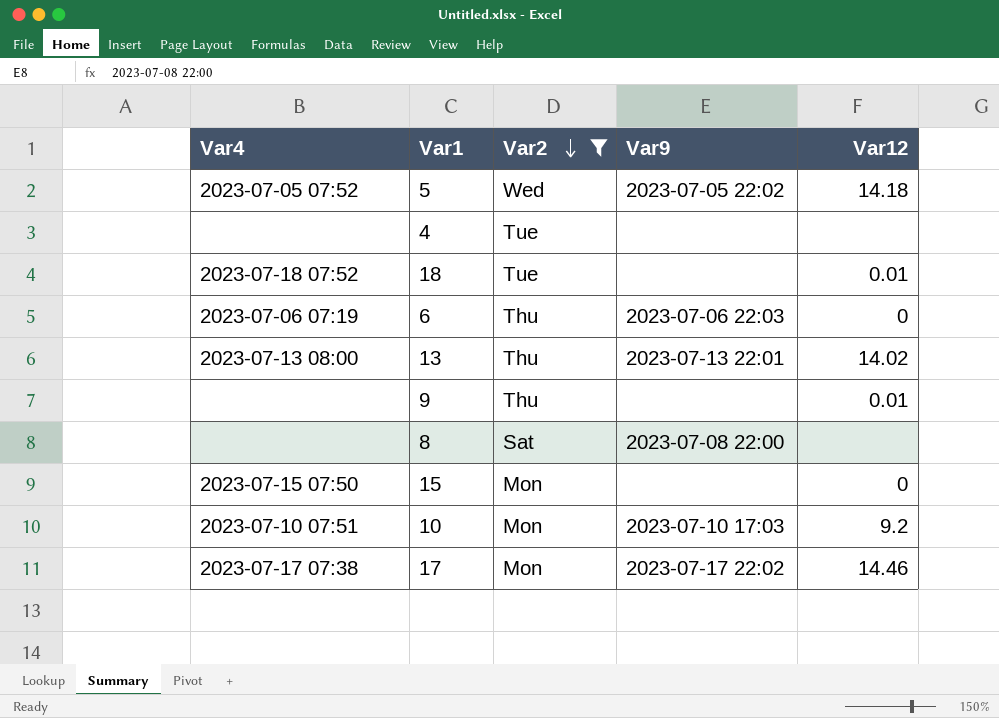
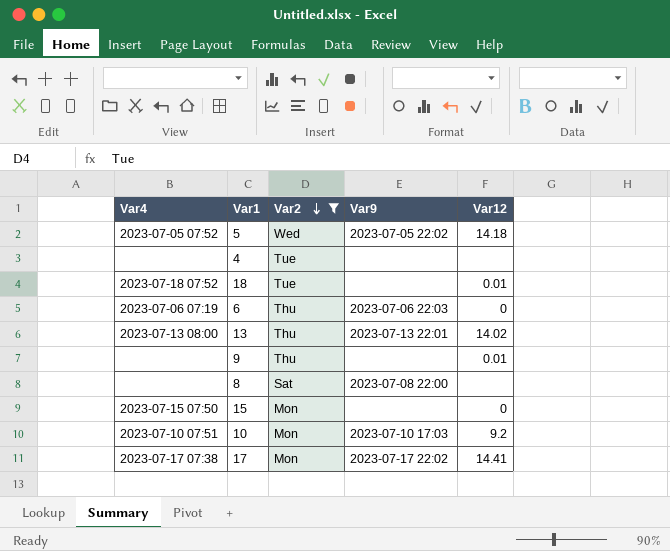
17 | Var12: 14.46 -> 14.41

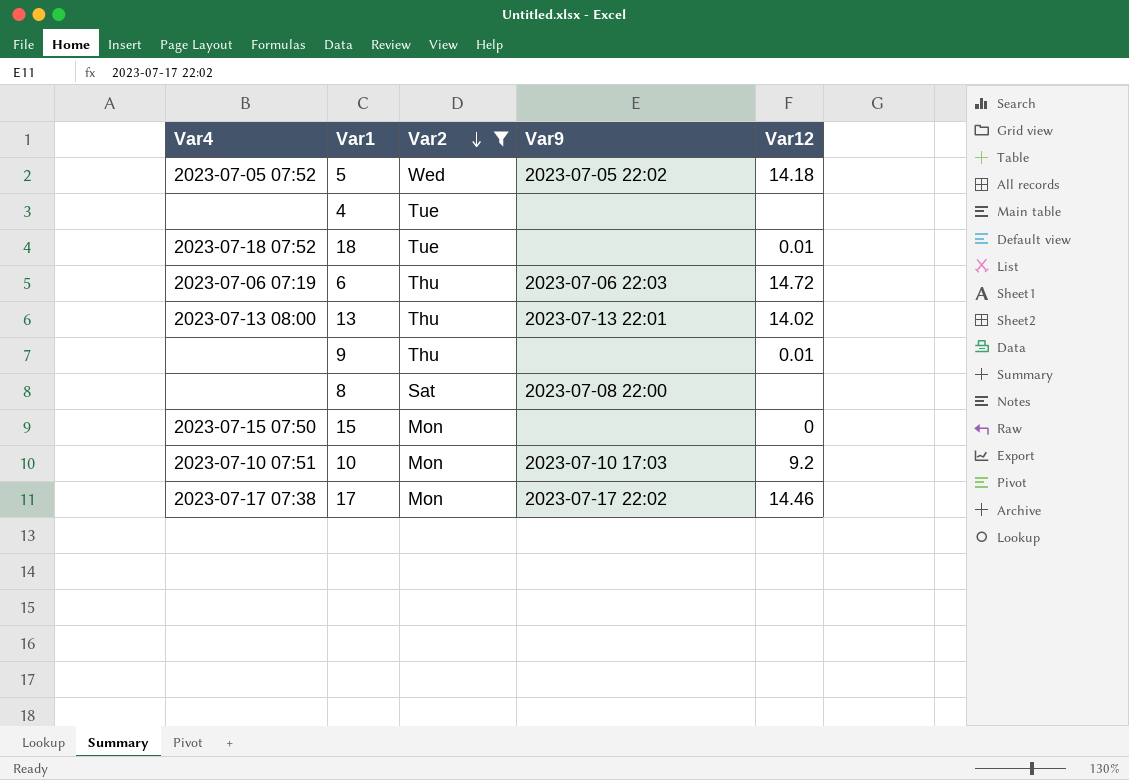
6 | Var12: 0 -> 14.72
17 | Var12: 14.41 -> 14.46

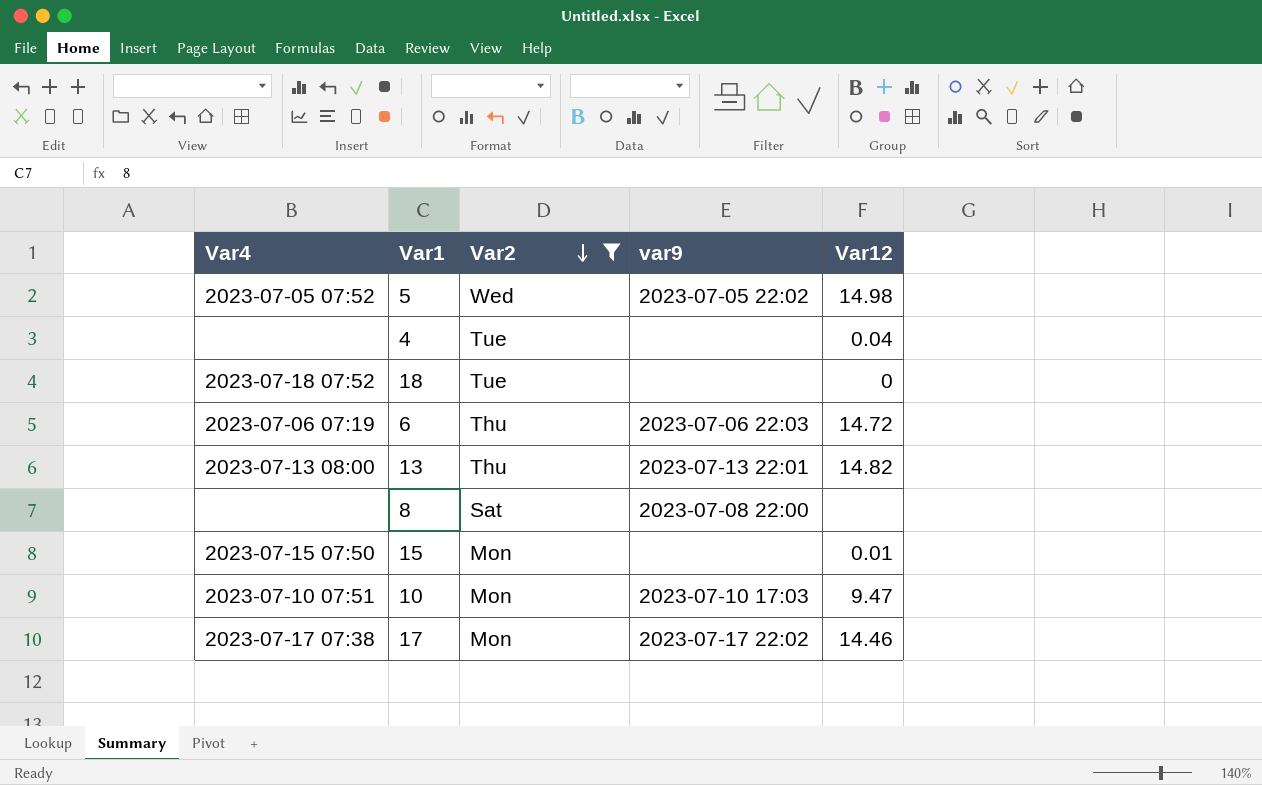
column name: Var9 -> var9
row 9: none | Thu | none | 0.01 -> none
5 | Var12: 14.18 -> 14.98
4 | Var12: none -> 0.04
18 | Var12: 0.01 -> 0
13 | Var12: 14.02 -> 14.82
15 | Var12: 0 -> 0.01
10 | Var12: 9.2 -> 9.47

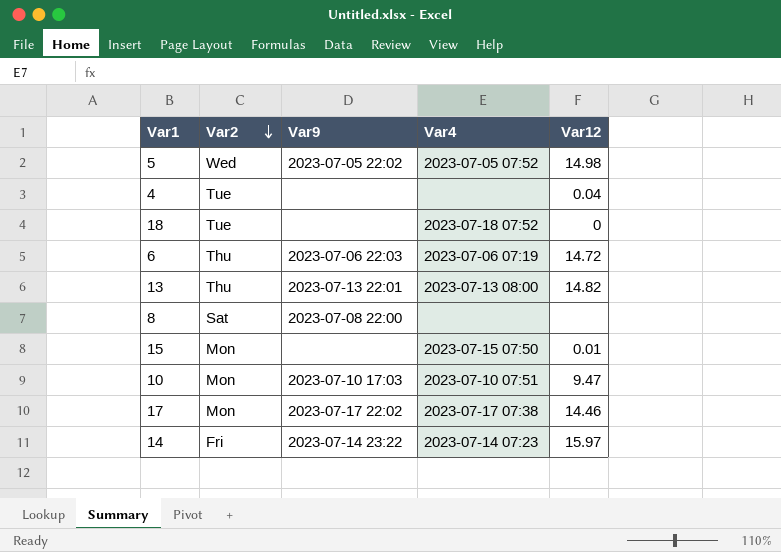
filter: Var2 != Fri -> none
column name: var9 -> Var9
column Var4 | position: 1 -> 4

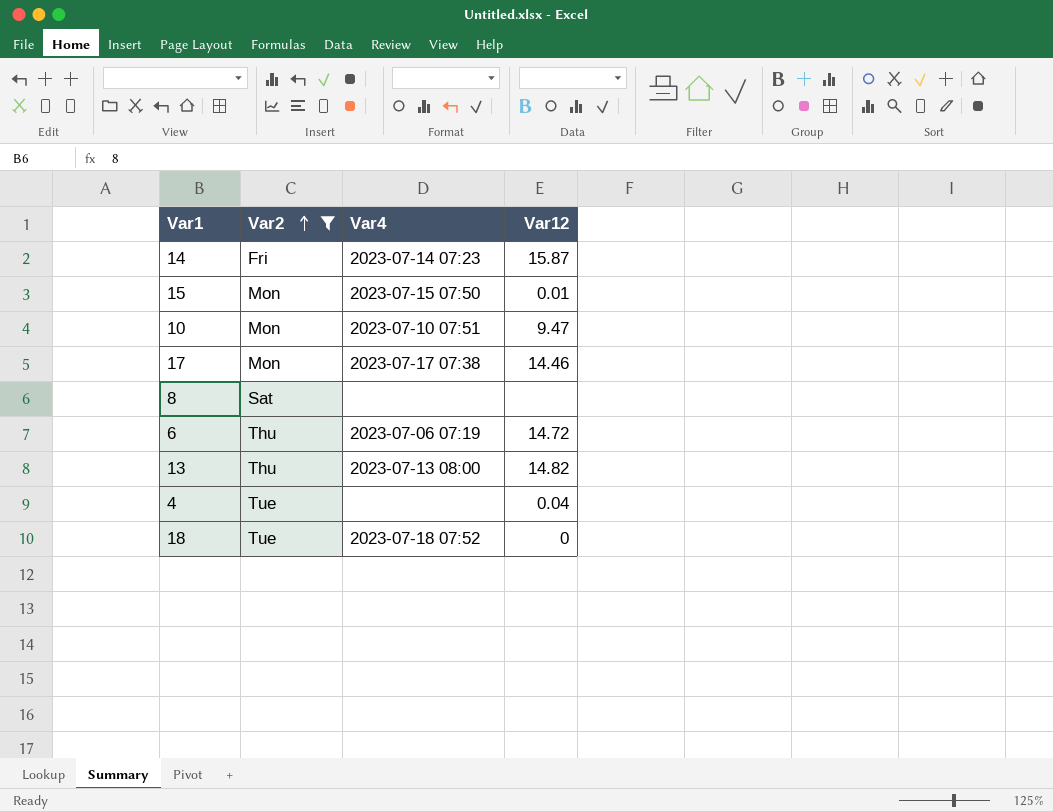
filter: none -> Var2 != Wed
row order: Var2 descending -> Var2 ascending
column Var9 | position: 3 -> none
14 | Var12: 15.97 -> 15.87

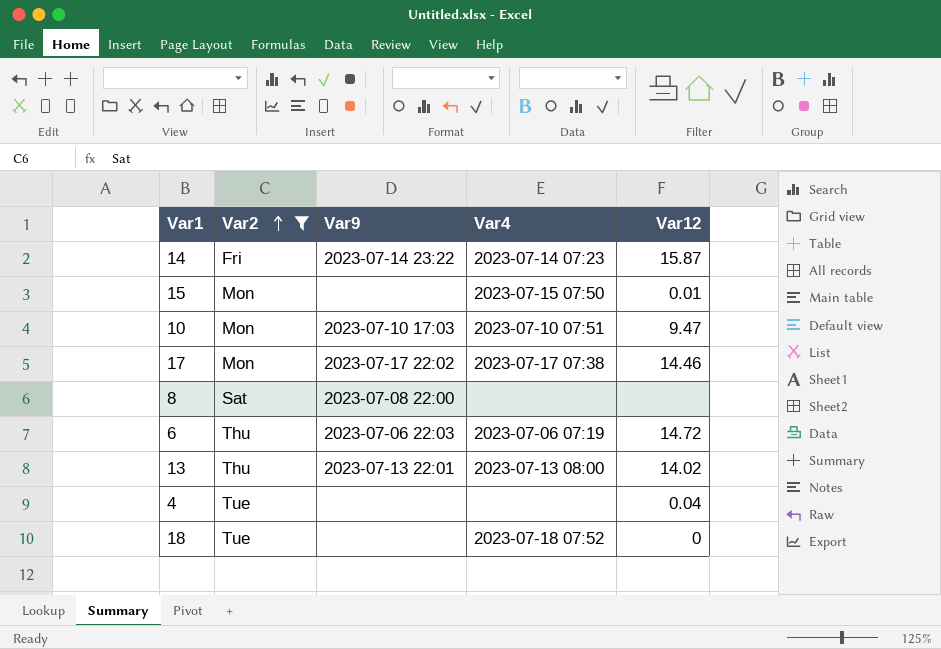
column Var9 | position: none -> 3
13 | Var12: 14.82 -> 14.02

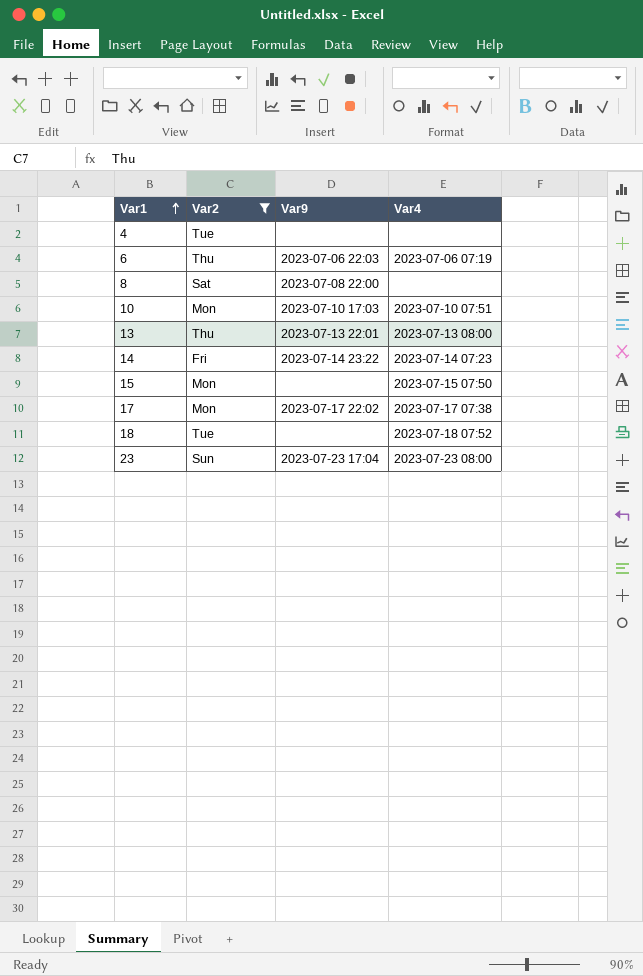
row order: Var2 ascending -> Var1 ascending
column Var12 | position: 5 -> none
row 23: none -> Sun | 2023-07-23 17:04 | 2023-07-23 08:00

